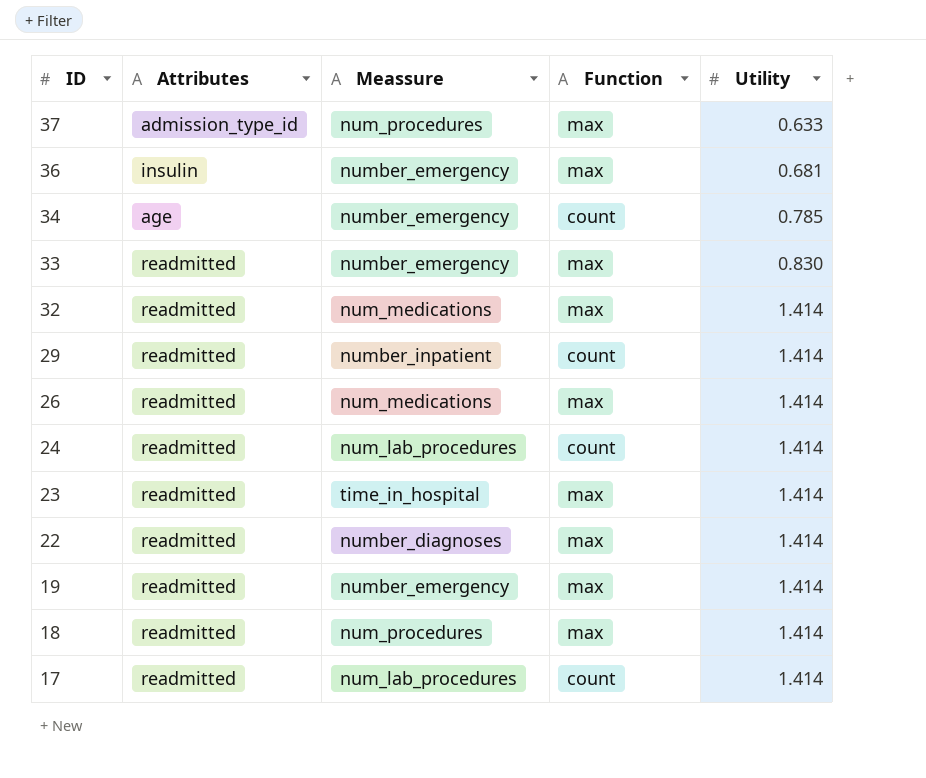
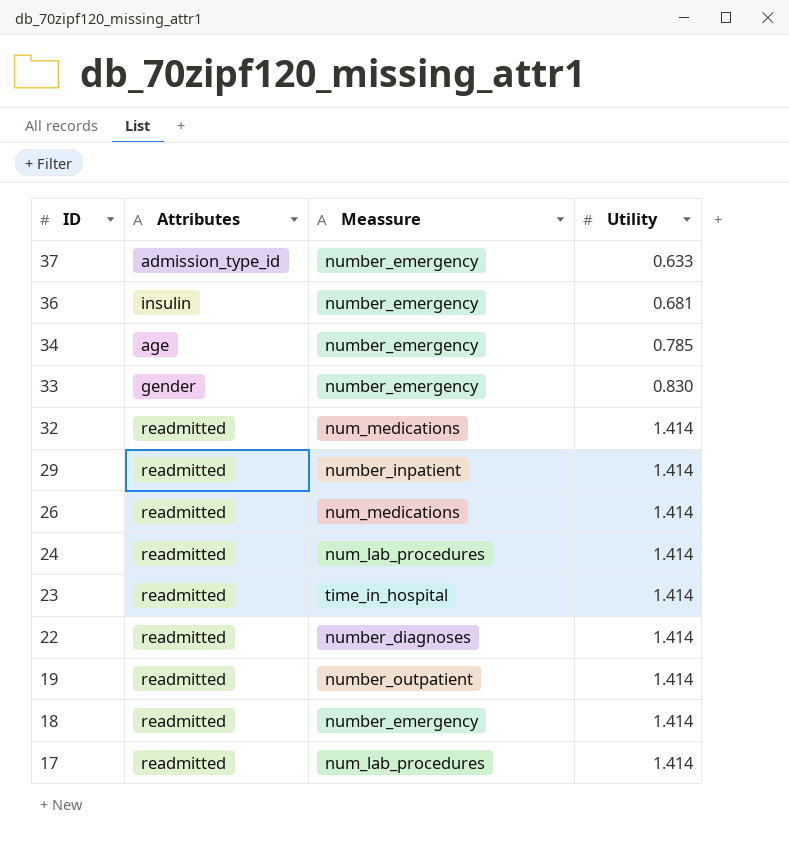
column Function | position: 4 -> none
37 | Meassure: num_procedures -> number_emergency
33 | Attributes: readmitted -> gender
19 | Meassure: number_emergency -> number_outpatient
18 | Meassure: num_procedures -> number_emergency

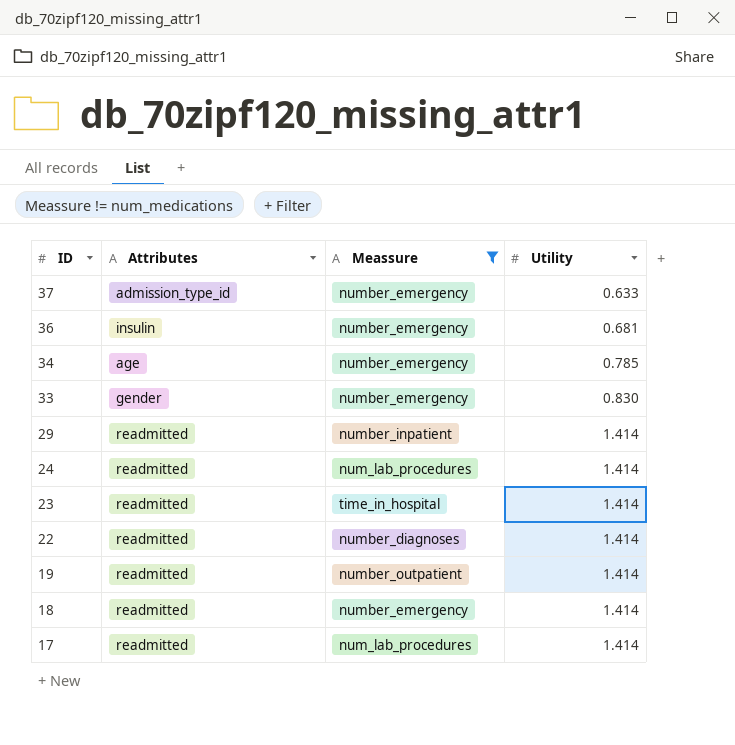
filter: none -> Meassure != num_medications

